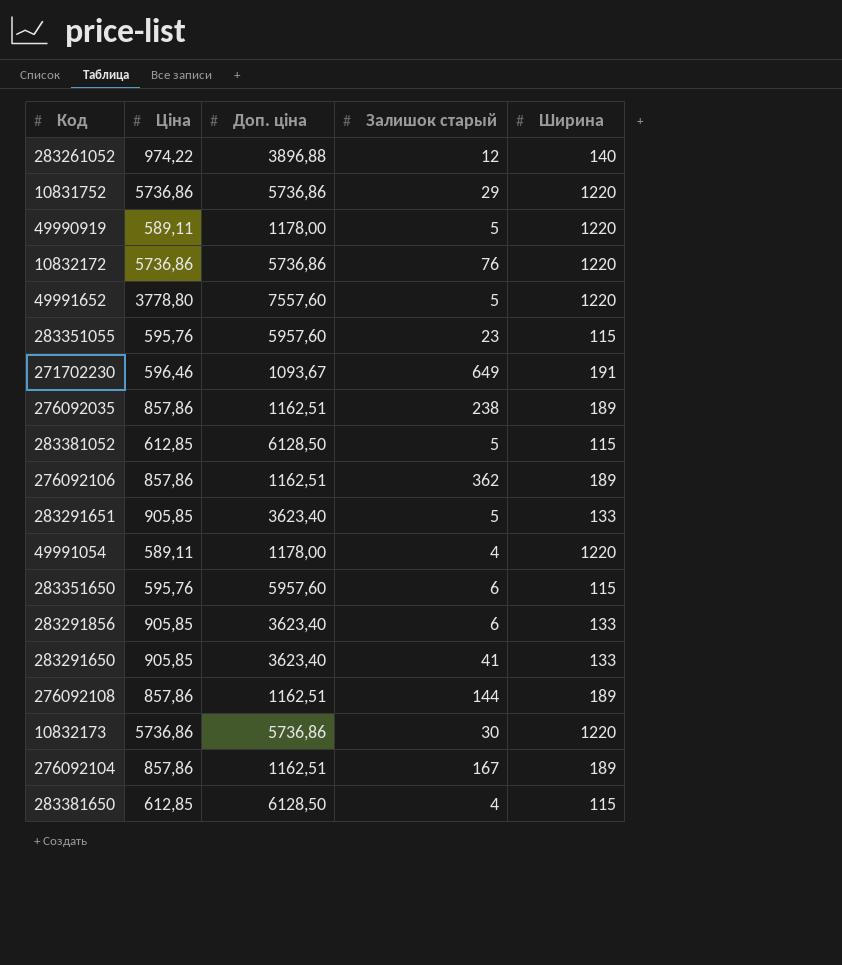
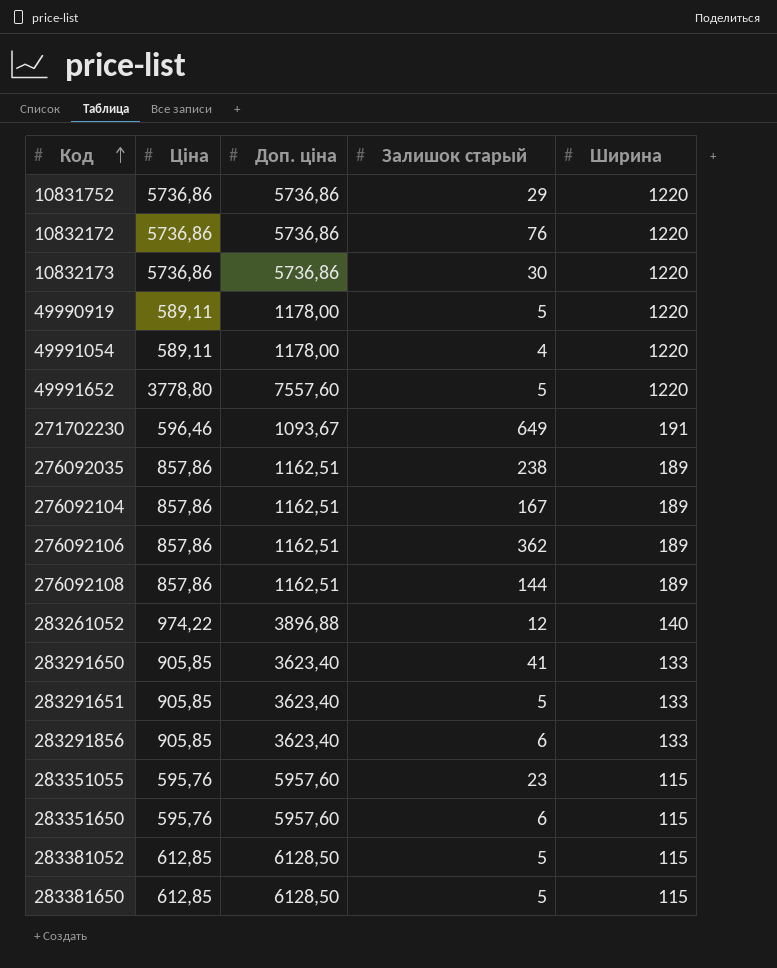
row order: none -> Код ascending
283381650 | Залишок старый: 4 -> 5

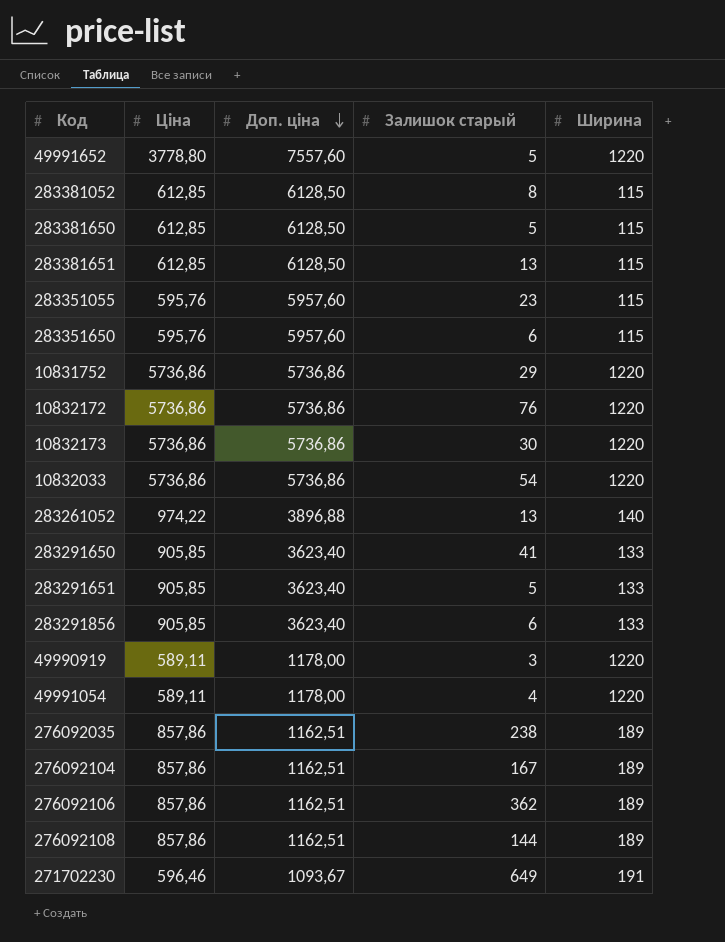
row order: Код ascending -> Доп. ціна descending
283381052 | Залишок старый: 5 -> 8
row 283381651: none -> 612,85 | 6128,50 | 13 | 115
row 10832033: none -> 5736,86 | 5736,86 | 54 | 1220
283261052 | Залишок старый: 12 -> 13
49990919 | Залишок старый: 5 -> 3

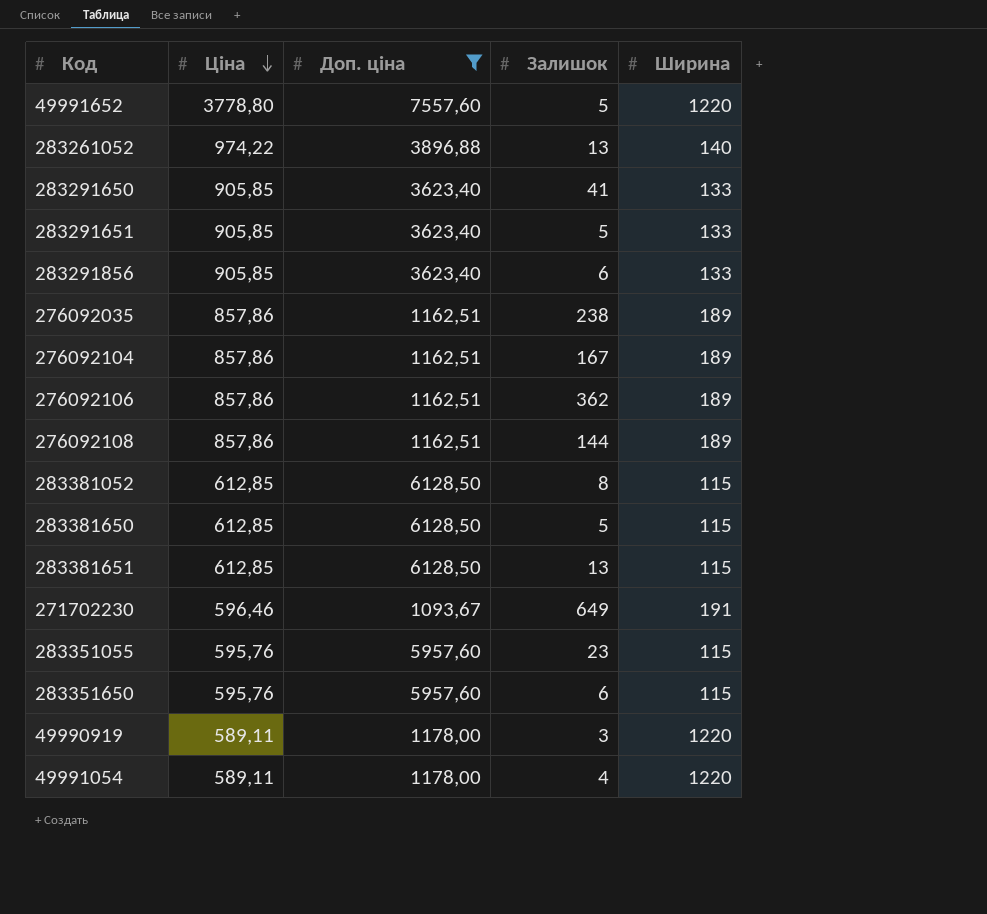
filter: none -> Доп. ціна != 5736,86
row order: Доп. ціна descending -> Ціна descending
column name: Залишок старый -> Залишок

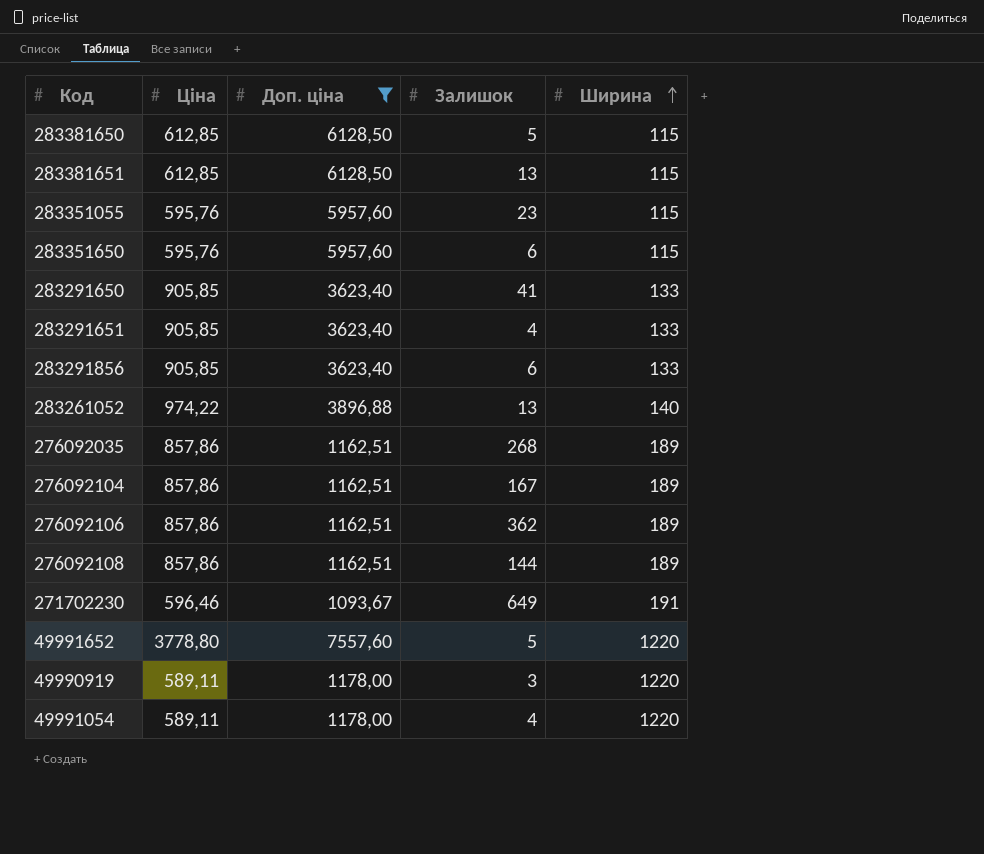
row order: Ціна descending -> Ширина ascending
row 283381052: 612,85 | 6128,50 | 8 | 115 -> none
283291651 | Залишок: 5 -> 4
276092035 | Залишок: 238 -> 268

